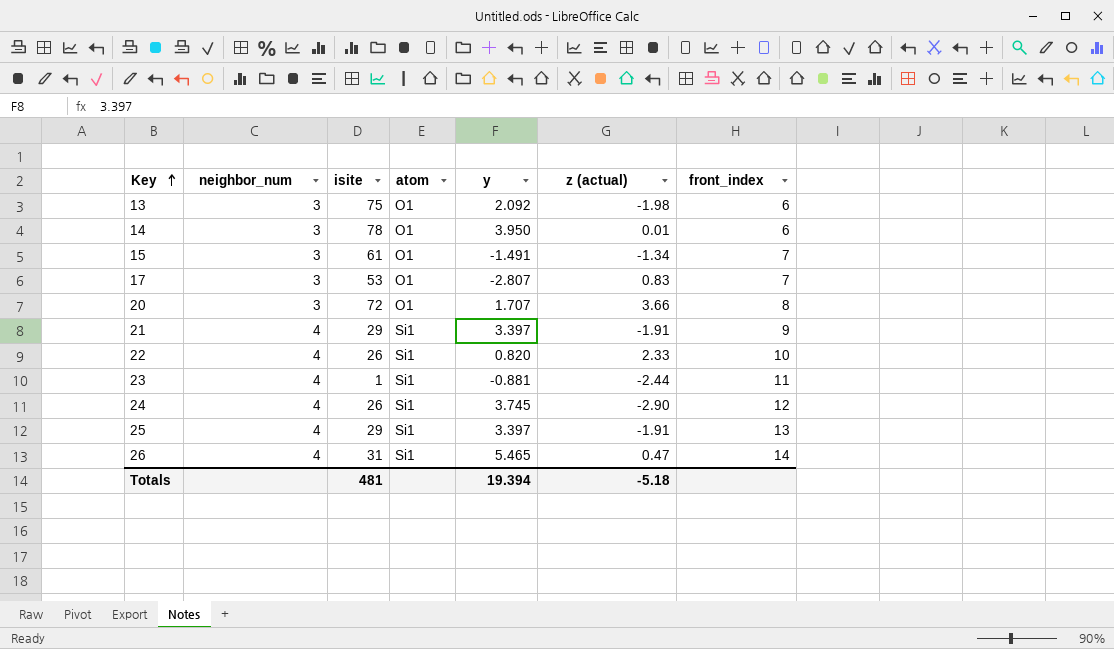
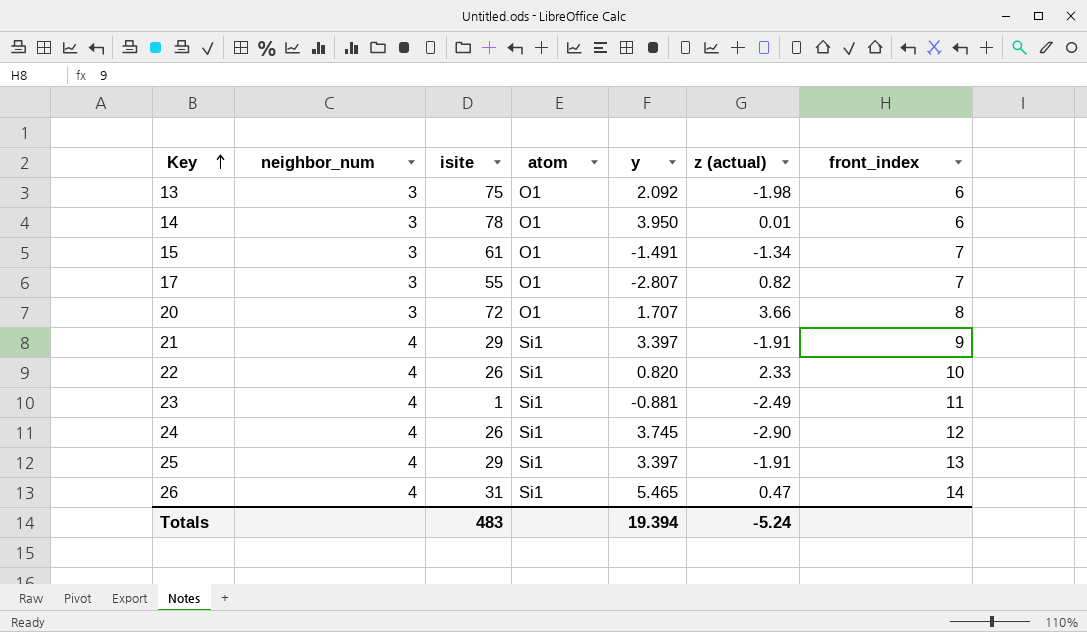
17 | isite: 53 -> 55
17 | z (actual): 0.83 -> 0.82
23 | z (actual): -2.44 -> -2.49
Totals | isite: 481 -> 483
Totals | z (actual): -5.18 -> -5.24

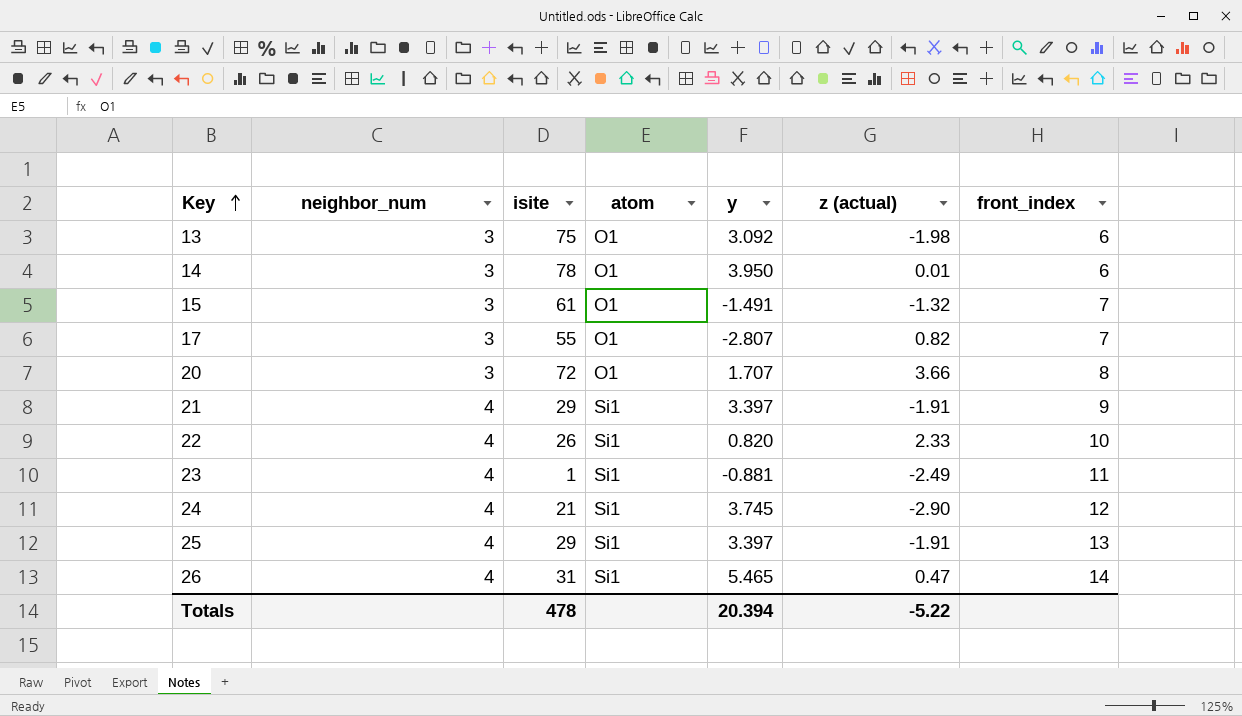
13 | y: 2.092 -> 3.092
15 | z (actual): -1.34 -> -1.32
24 | isite: 26 -> 21
Totals | isite: 483 -> 478
Totals | y: 19.394 -> 20.394
Totals | z (actual): -5.24 -> -5.22

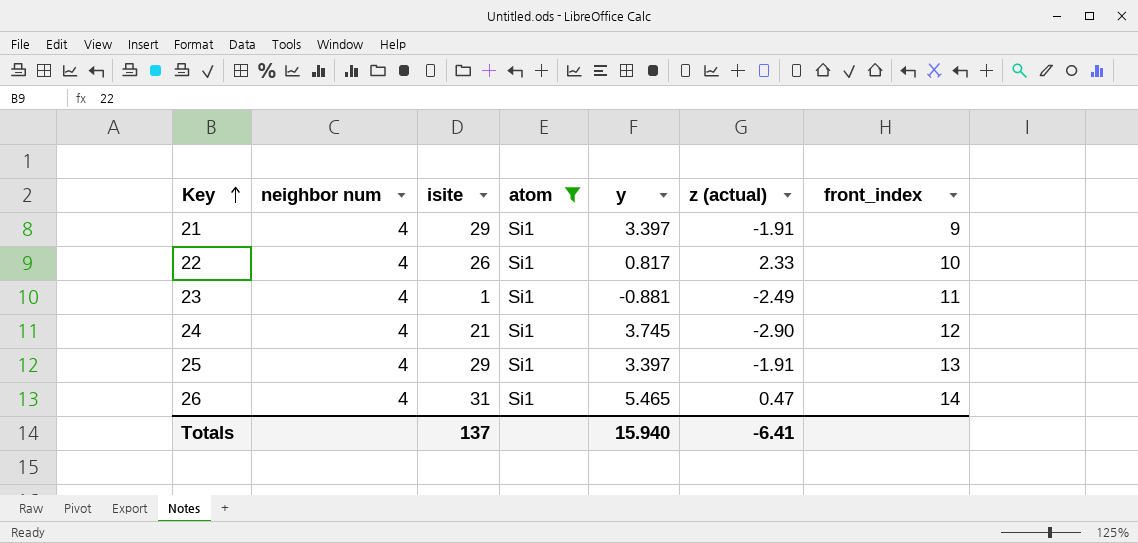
filter: none -> atom = Si1
column name: neighbor_num -> neighbor num
22 | y: 0.820 -> 0.817
Totals | isite: 478 -> 137
Totals | y: 20.394 -> 15.940
Totals | z (actual): -5.22 -> -6.41

